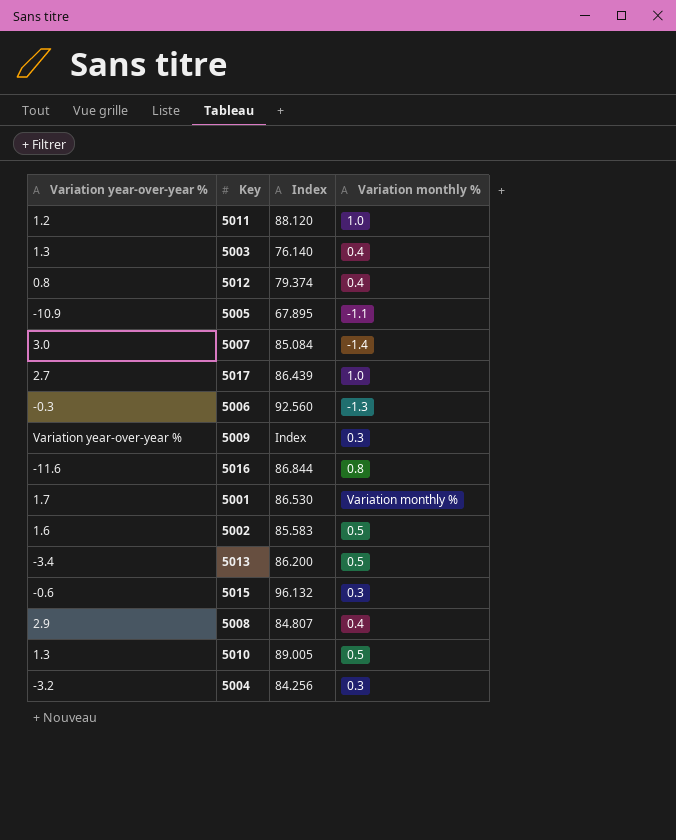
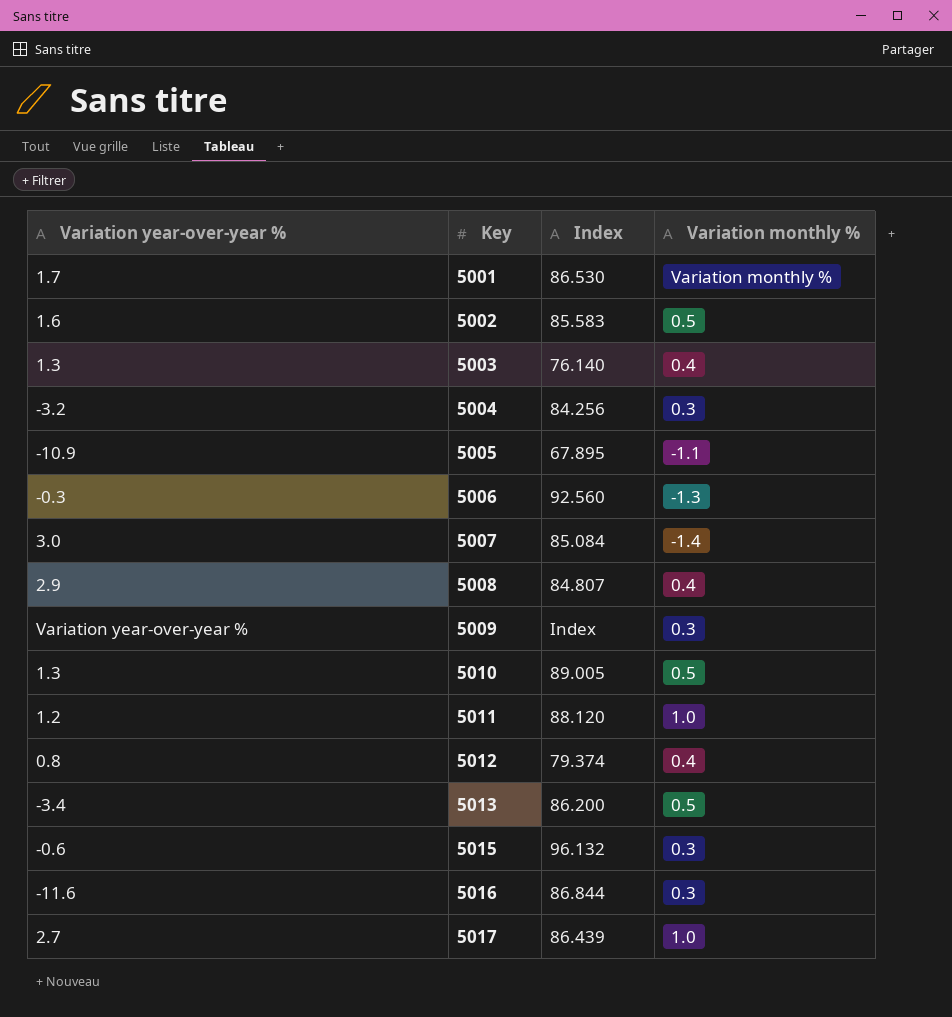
row order: none -> Key ascending
5016 | Variation monthly %: 0.8 -> 0.3

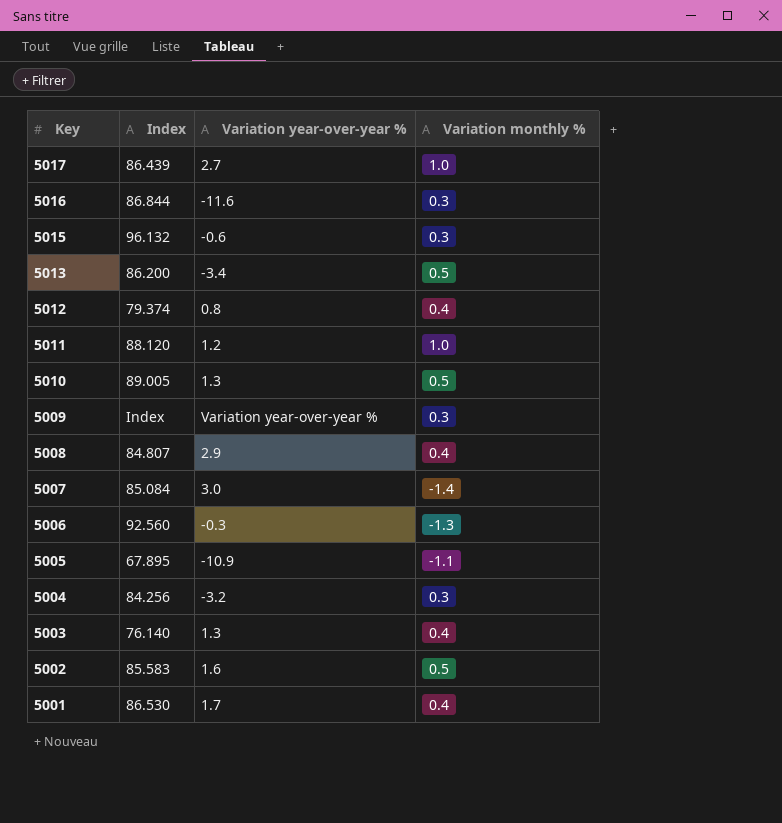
row order: Key ascending -> Key descending
column Variation year-over-year % | position: 1 -> 3
5001 | Variation monthly %: Variation monthly % -> 0.4

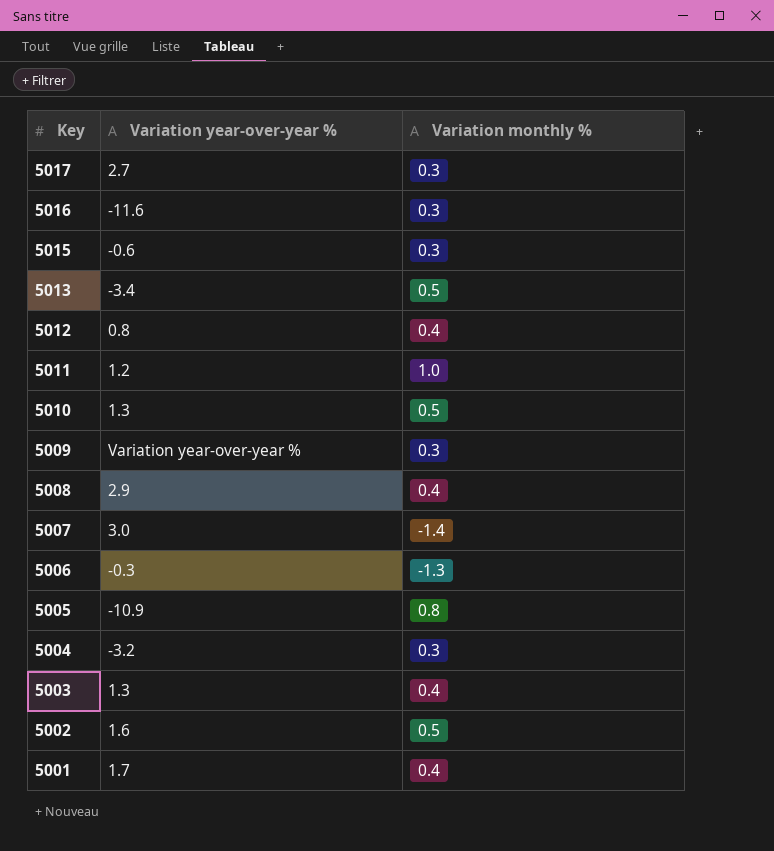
column Index | position: 2 -> none
5017 | Variation monthly %: 1.0 -> 0.3
5005 | Variation monthly %: -1.1 -> 0.8

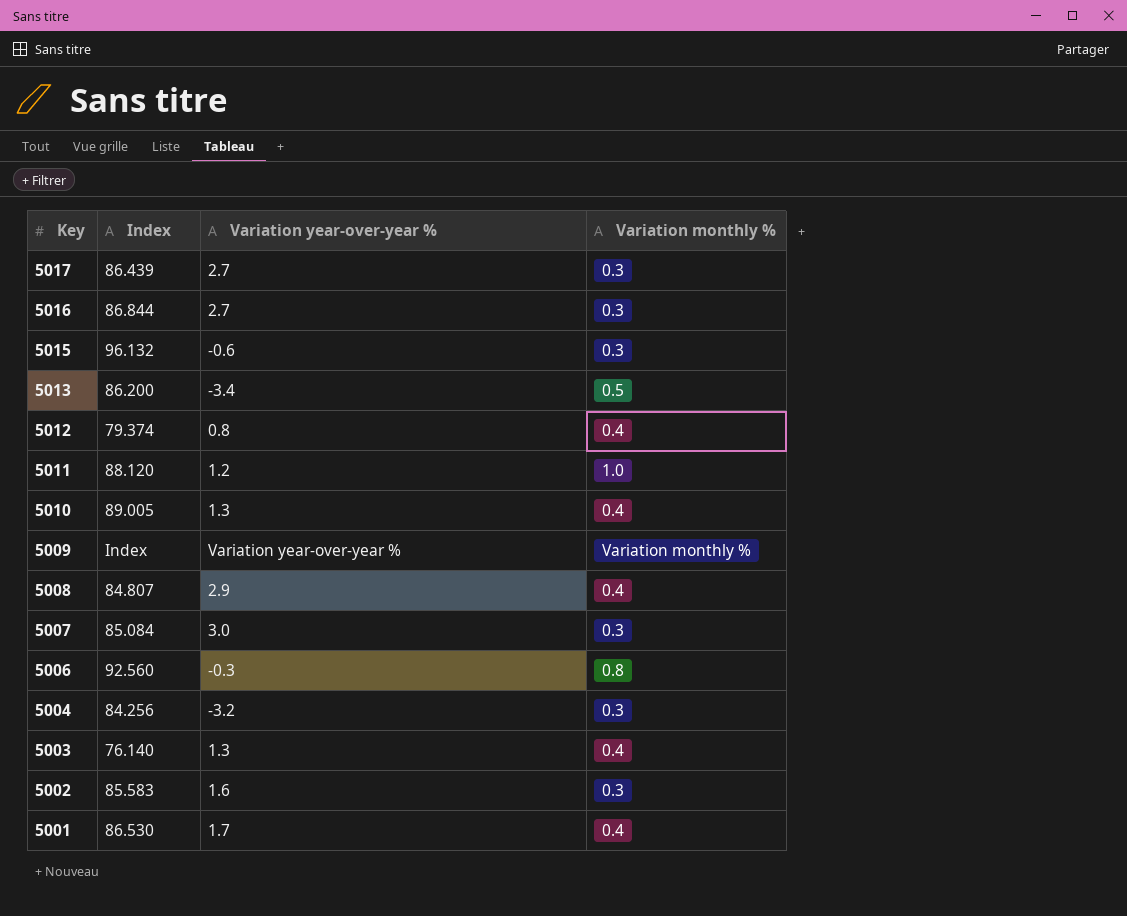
column Index | position: none -> 2
row 5005: -10.9 | 0.8 -> none
5016 | Variation year-over-year %: -11.6 -> 2.7
5010 | Variation monthly %: 0.5 -> 0.4
5009 | Variation monthly %: 0.3 -> Variation monthly %
5007 | Variation monthly %: -1.4 -> 0.3
5006 | Variation monthly %: -1.3 -> 0.8
5002 | Variation monthly %: 0.5 -> 0.3

